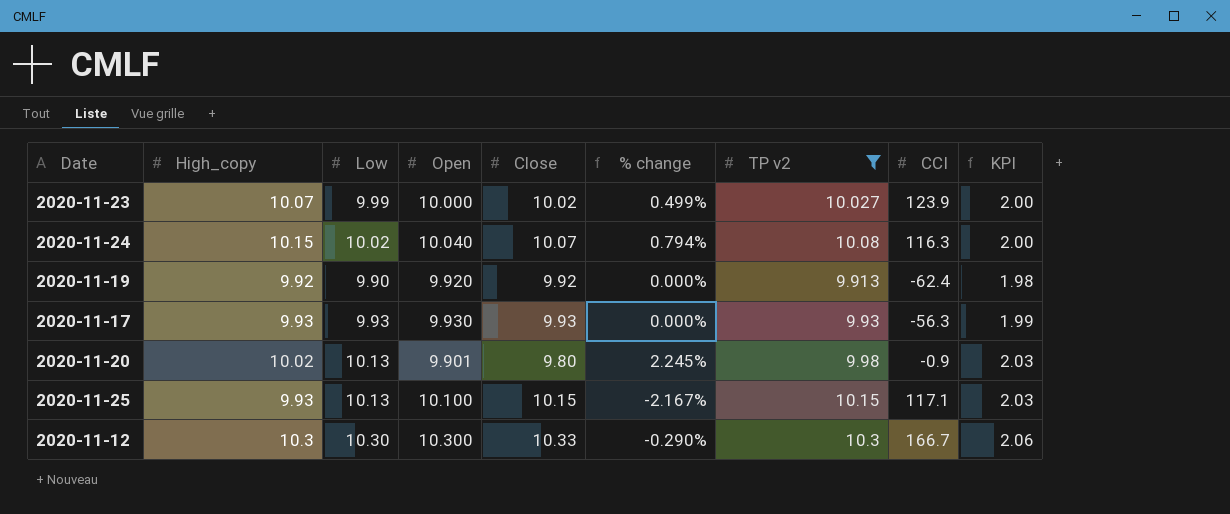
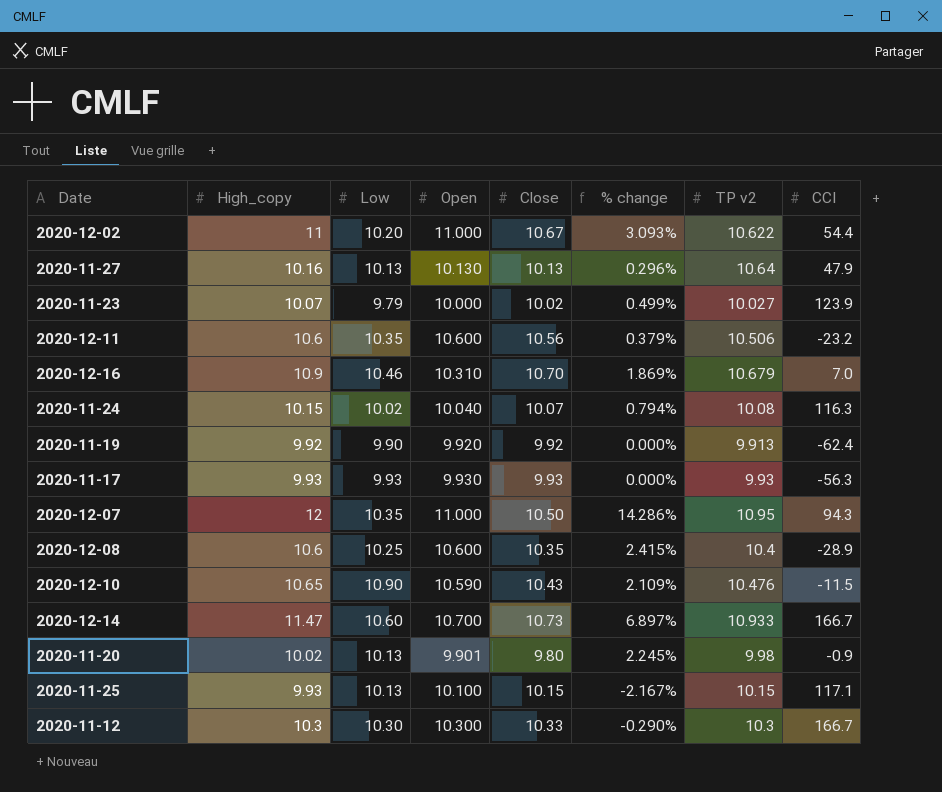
filter: TP v2 <= 10.3 -> none
column KPI | formula: [Low] * 0.2 -> none
2020-11-23 | Low: 9.99 -> 9.79

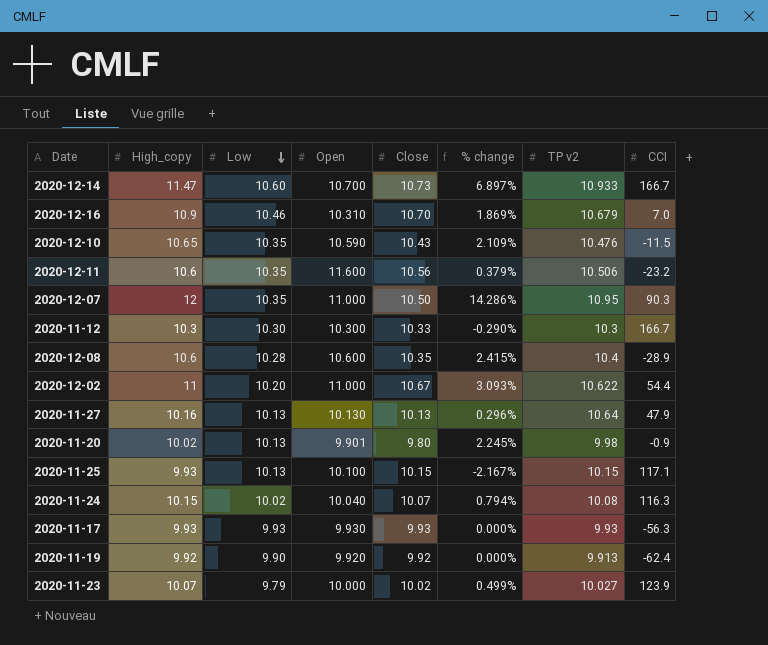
row order: none -> Low descending
2020-12-10 | Low: 10.90 -> 10.35
2020-12-11 | Open: 10.600 -> 11.600
2020-12-07 | CCI: 94.3 -> 90.3
2020-12-08 | Low: 10.25 -> 10.28

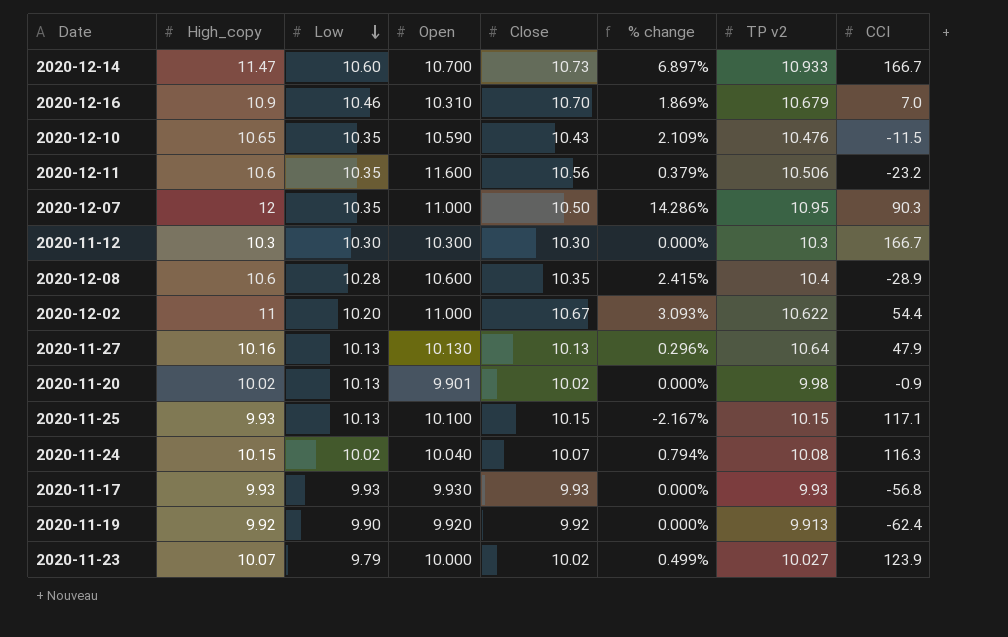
2020-11-12 | Close: 10.33 -> 10.30
2020-11-12 | % change: -0.290% -> 0.000%
2020-11-20 | Close: 9.80 -> 10.02
2020-11-20 | % change: 2.245% -> 0.000%
2020-11-17 | CCI: -56.3 -> -56.8

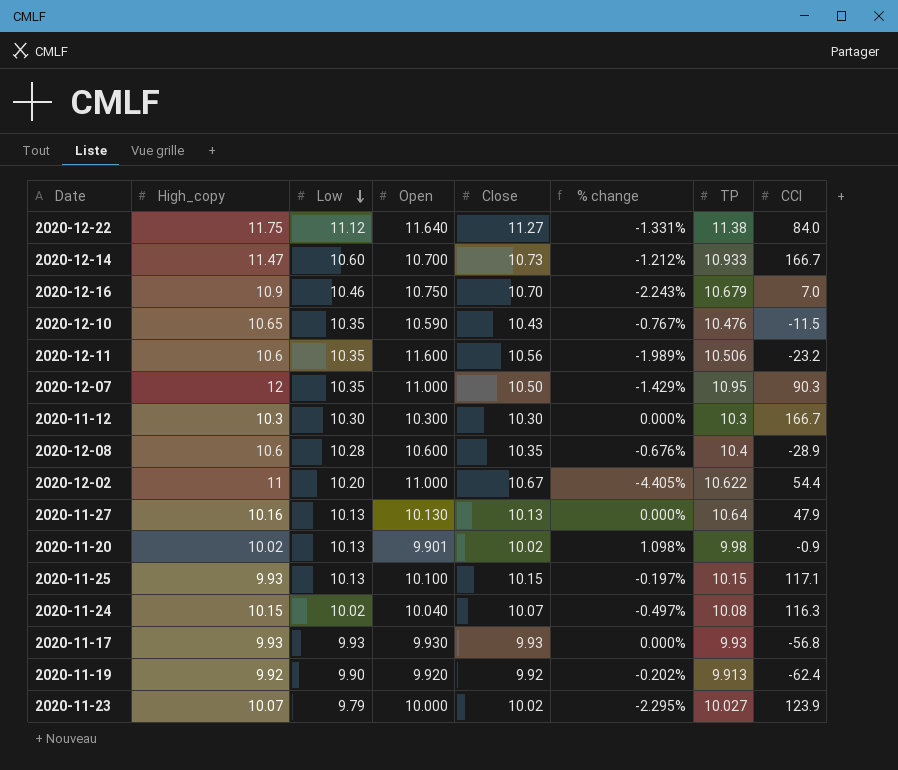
column % change | formula: ([High_copy] - [Close]) / [Close] -> ([Low] - [Close]) / [Close]
column name: TP v2 -> TP
row 2020-12-22: none -> 11.75 | 11.12 | 11.640 | 11.27 | -1.331% | 11.38 | 84.0
2020-12-16 | Open: 10.310 -> 10.750

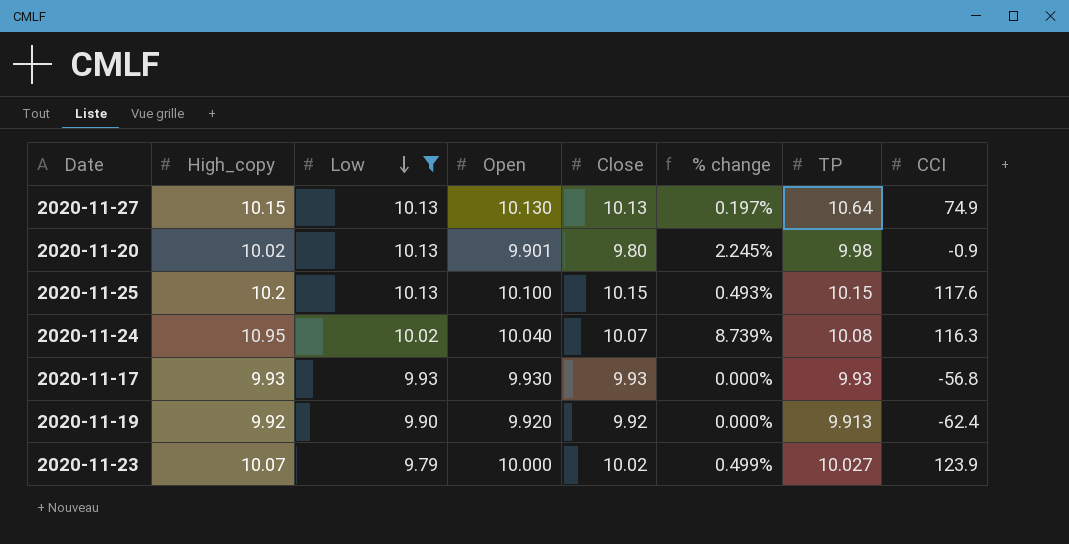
filter: none -> Low <= 10.13
column % change | formula: ([Low] - [Close]) / [Close] -> ([High_copy] - [Close]) / [Close]
2020-11-27 | High_copy: 10.16 -> 10.15
2020-11-27 | CCI: 47.9 -> 74.9
2020-11-20 | Close: 10.02 -> 9.80
2020-11-25 | High_copy: 9.93 -> 10.2
2020-11-25 | CCI: 117.1 -> 117.6
2020-11-24 | High_copy: 10.15 -> 10.95

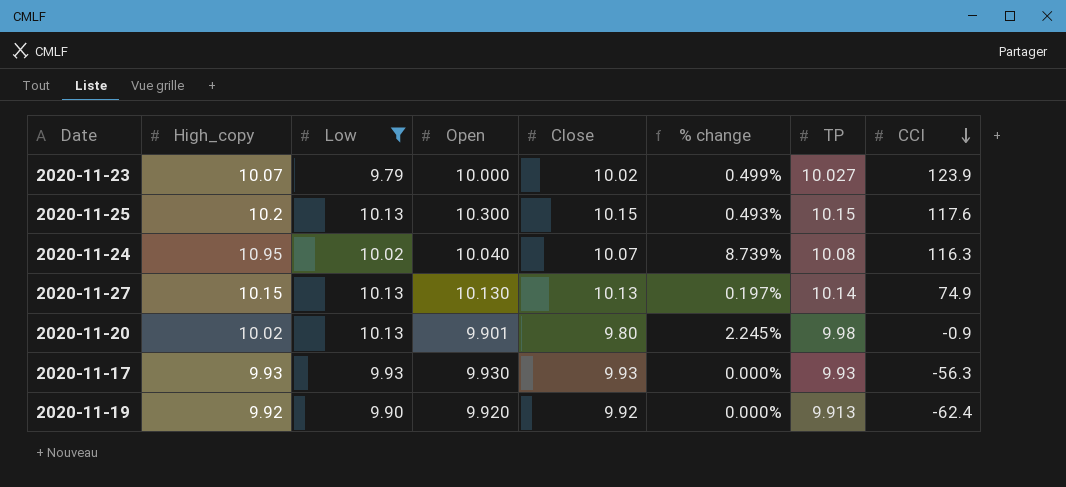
row order: Low descending -> CCI descending
2020-11-25 | Open: 10.100 -> 10.300
2020-11-27 | TP: 10.64 -> 10.14
2020-11-17 | CCI: -56.8 -> -56.3

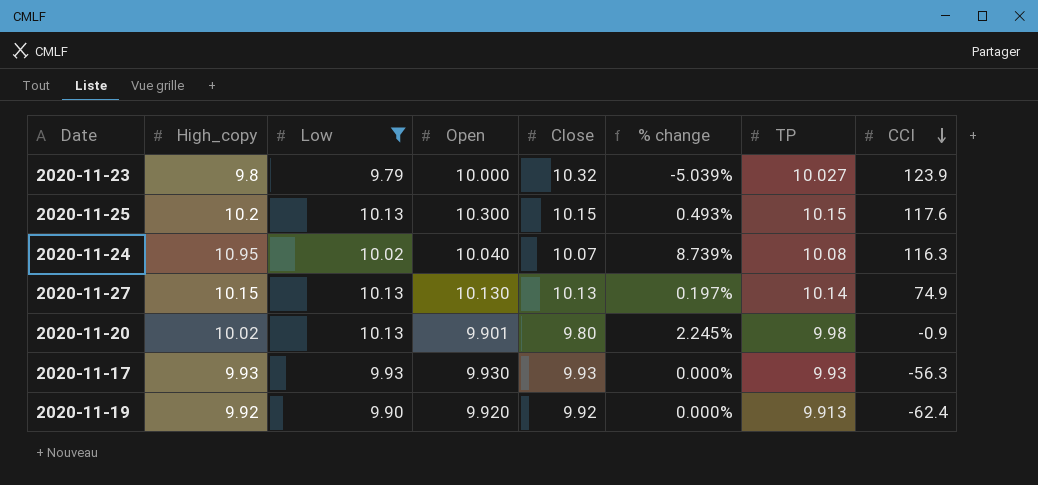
2020-11-23 | High_copy: 10.07 -> 9.8
2020-11-23 | Close: 10.02 -> 10.32
2020-11-23 | % change: 0.499% -> -5.039%

